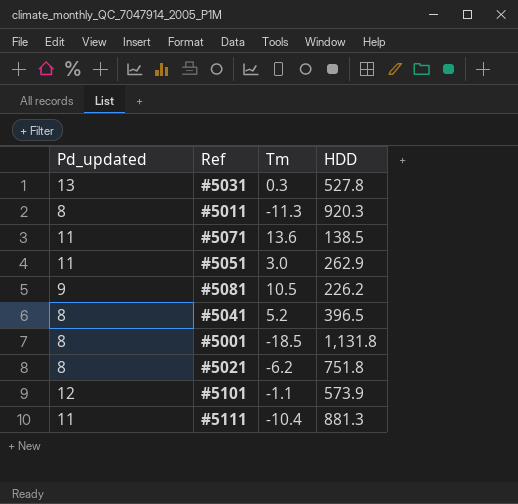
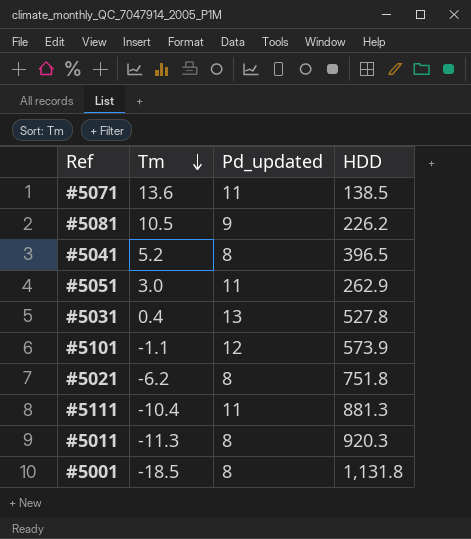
row order: none -> Tm descending
column Pd_updated | position: 1 -> 3
#5031 | Tm: 0.3 -> 0.4

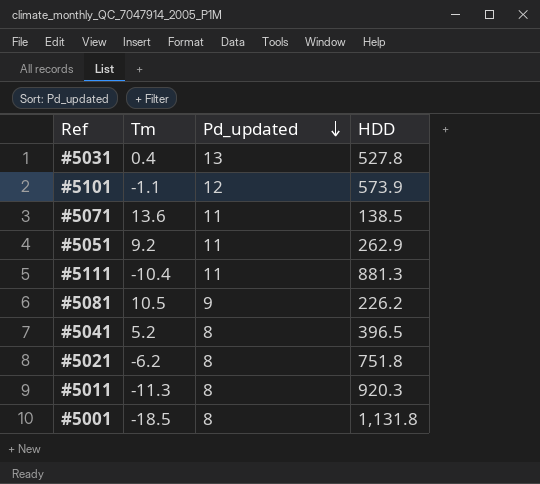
row order: Tm descending -> Pd_updated descending
#5051 | Tm: 3.0 -> 9.2

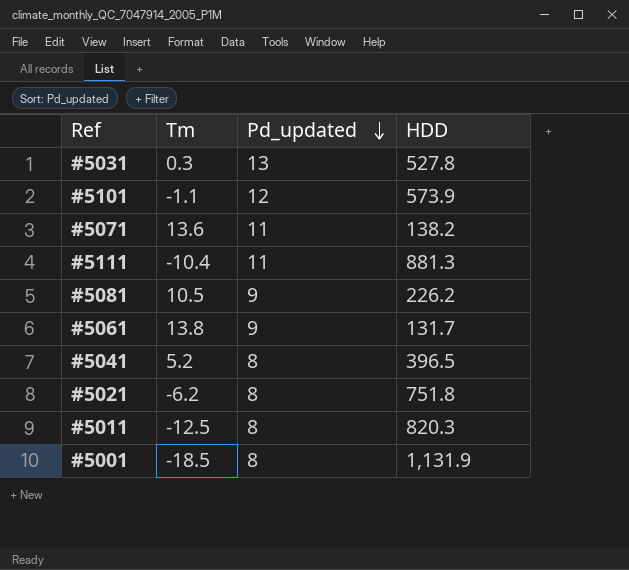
row #5051: 9.2 | 11 | 262.9 -> none
#5031 | Tm: 0.4 -> 0.3
#5071 | HDD: 138.5 -> 138.2
row #5061: none -> 13.8 | 9 | 131.7
#5011 | Tm: -11.3 -> -12.5
#5011 | HDD: 920.3 -> 820.3
#5001 | HDD: 1,131.8 -> 1,131.9

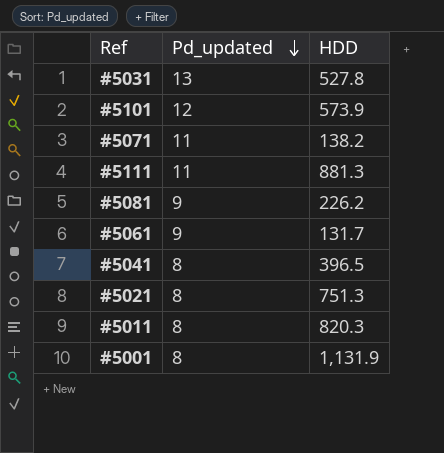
column Tm | position: 2 -> none
#5021 | HDD: 751.8 -> 751.3

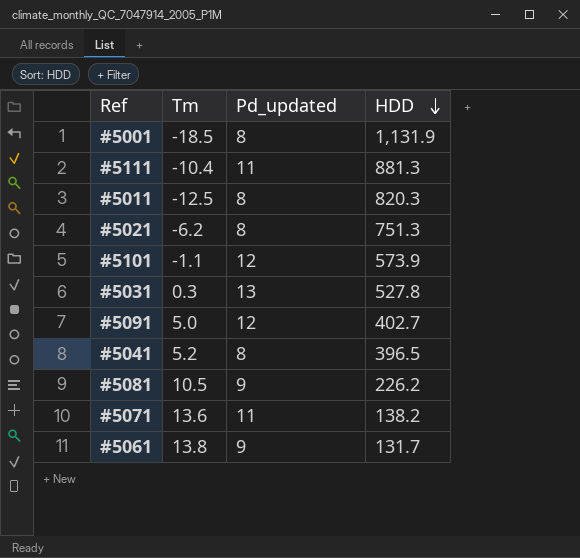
row order: Pd_updated descending -> HDD descending
column Tm | position: none -> 2
row #5091: none -> 5.0 | 12 | 402.7

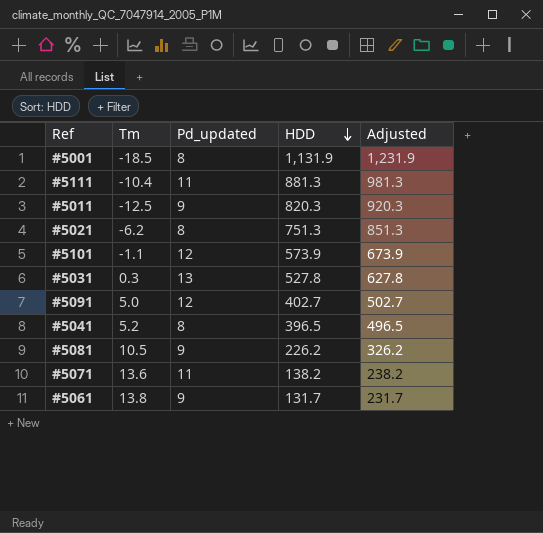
column Adjusted | formula: none -> [HDD] + 100
#5011 | Pd_updated: 8 -> 9

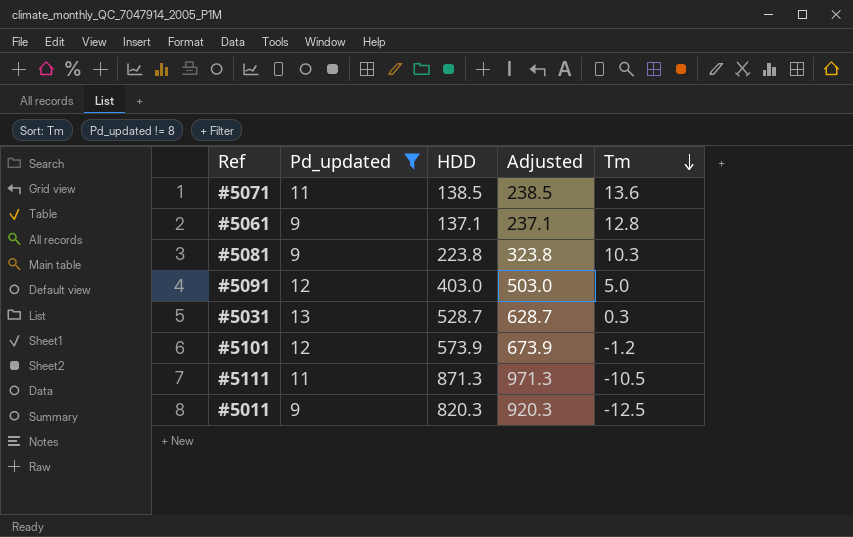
filter: none -> Pd_updated != 8
row order: HDD descending -> Tm descending
column Tm | position: 2 -> 5
#5071 | HDD: 138.2 -> 138.5
#5071 | Adjusted: 238.2 -> 238.5
#5061 | HDD: 131.7 -> 137.1
#5061 | Adjusted: 231.7 -> 237.1
#5061 | Tm: 13.8 -> 12.8
#5081 | HDD: 226.2 -> 223.8
#5081 | Adjusted: 326.2 -> 323.8
#5081 | Tm: 10.5 -> 10.3
#5091 | HDD: 402.7 -> 403.0
#5091 | Adjusted: 502.7 -> 503.0
#5031 | HDD: 527.8 -> 528.7
#5031 | Adjusted: 627.8 -> 628.7
#5101 | Tm: -1.1 -> -1.2
#5111 | HDD: 881.3 -> 871.3
#5111 | Adjusted: 981.3 -> 971.3
#5111 | Tm: -10.4 -> -10.5

